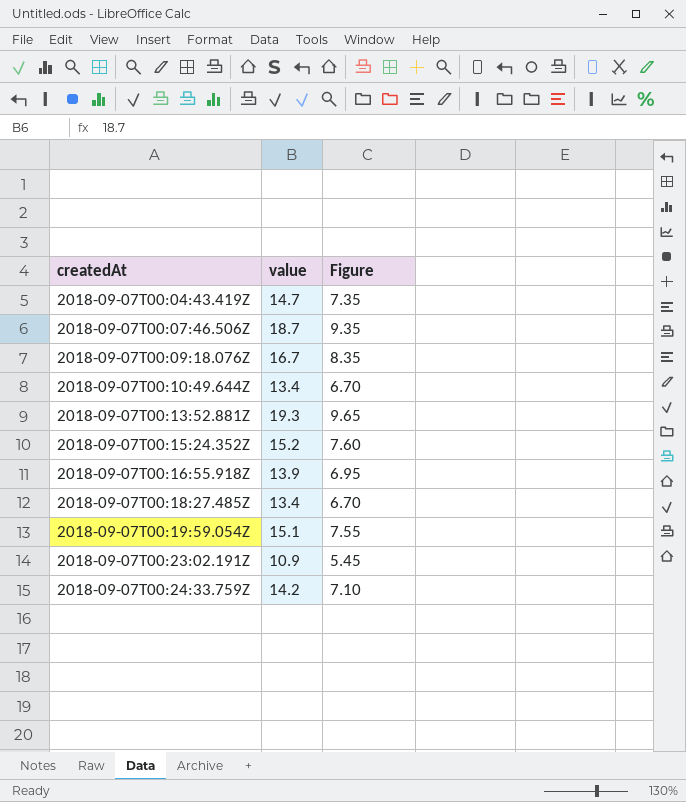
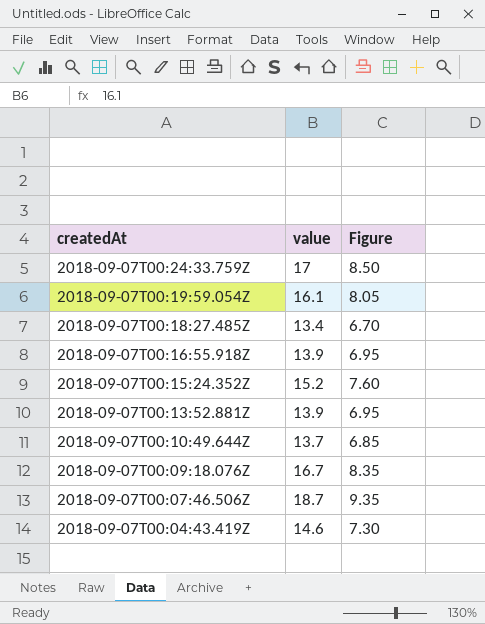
row order: createdAt ascending -> createdAt descending
row 2018-09-07T00:23:02.191Z: 10.9 | 5.45 -> none
2018-09-07T00:24:33.759Z | value: 14.2 -> 17
2018-09-07T00:24:33.759Z | Figure: 7.10 -> 8.50
2018-09-07T00:19:59.054Z | value: 15.1 -> 16.1
2018-09-07T00:19:59.054Z | Figure: 7.55 -> 8.05
2018-09-07T00:13:52.881Z | value: 19.3 -> 13.9
2018-09-07T00:13:52.881Z | Figure: 9.65 -> 6.95
2018-09-07T00:10:49.644Z | value: 13.4 -> 13.7
2018-09-07T00:10:49.644Z | Figure: 6.70 -> 6.85
2018-09-07T00:04:43.419Z | value: 14.7 -> 14.6
2018-09-07T00:04:43.419Z | Figure: 7.35 -> 7.30

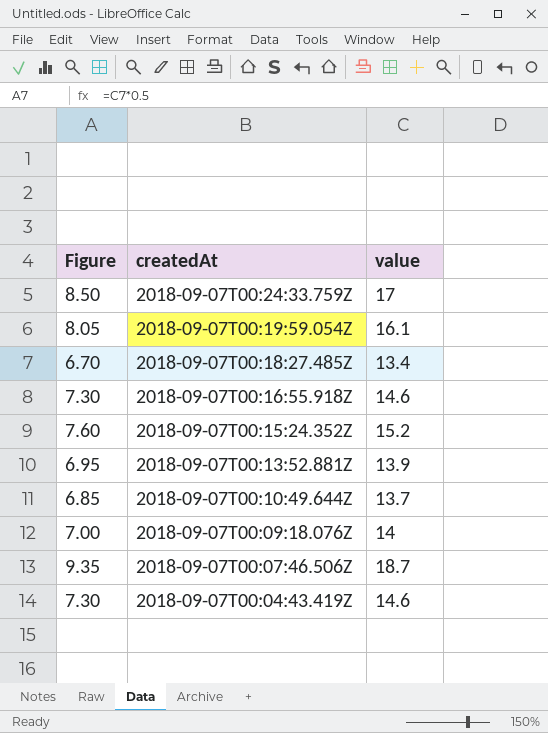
column Figure | position: 3 -> 1
2018-09-07T00:16:55.918Z | Figure: 6.95 -> 7.30
2018-09-07T00:16:55.918Z | value: 13.9 -> 14.6
2018-09-07T00:09:18.076Z | Figure: 8.35 -> 7.00
2018-09-07T00:09:18.076Z | value: 16.7 -> 14

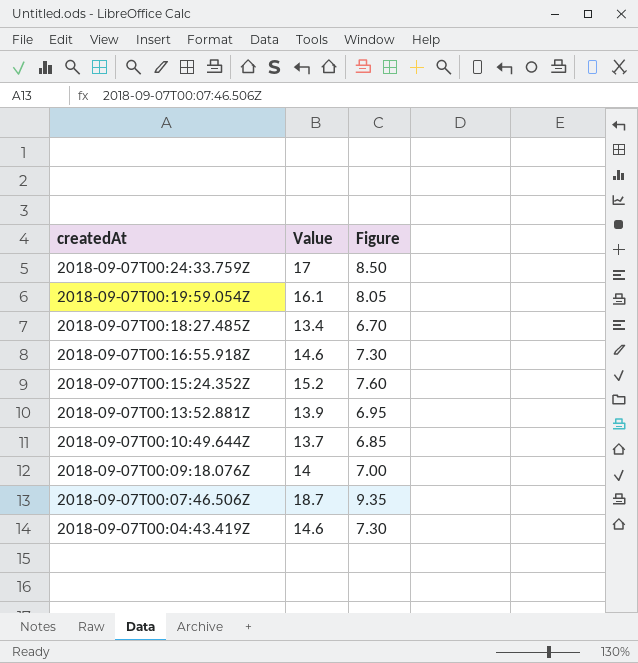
column name: value -> Value
column Figure | position: 1 -> 3

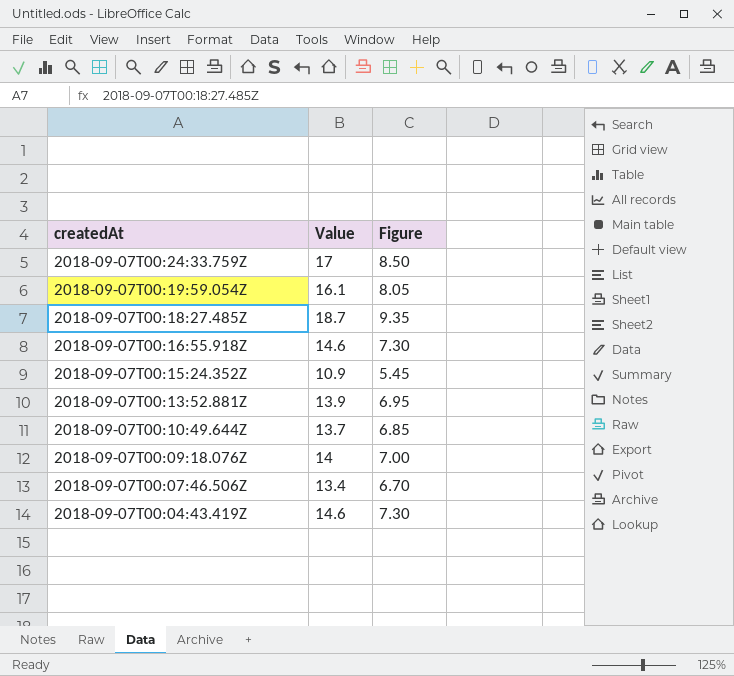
2018-09-07T00:18:27.485Z | Value: 13.4 -> 18.7
2018-09-07T00:18:27.485Z | Figure: 6.70 -> 9.35
2018-09-07T00:15:24.352Z | Value: 15.2 -> 10.9
2018-09-07T00:15:24.352Z | Figure: 7.60 -> 5.45
2018-09-07T00:07:46.506Z | Value: 18.7 -> 13.4
2018-09-07T00:07:46.506Z | Figure: 9.35 -> 6.70

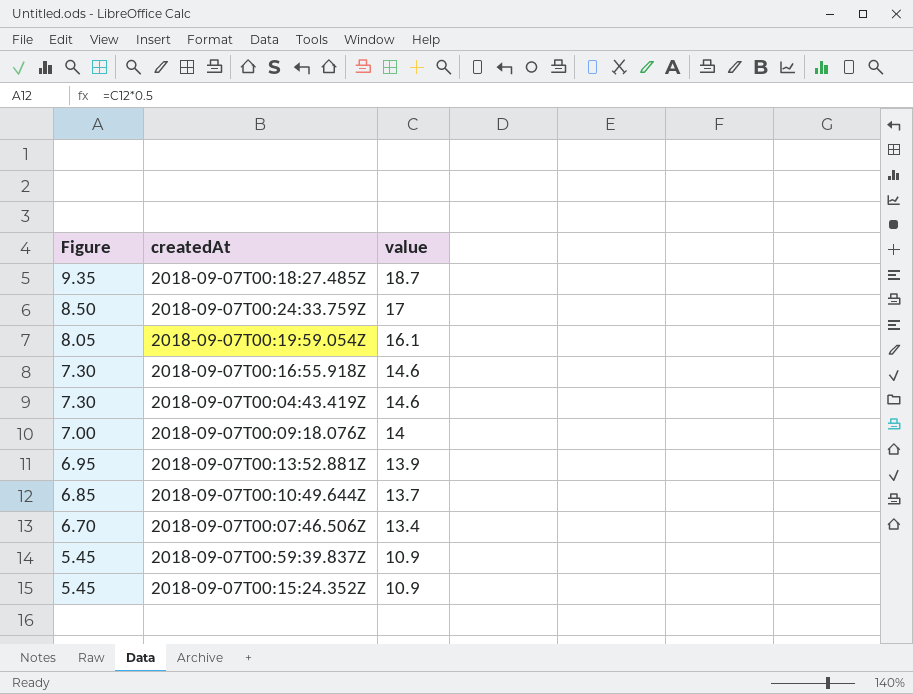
row order: createdAt descending -> Figure descending
column Figure | position: 3 -> 1
column name: Value -> value
row 2018-09-07T00:59:39.837Z: none -> 5.45 | 10.9

